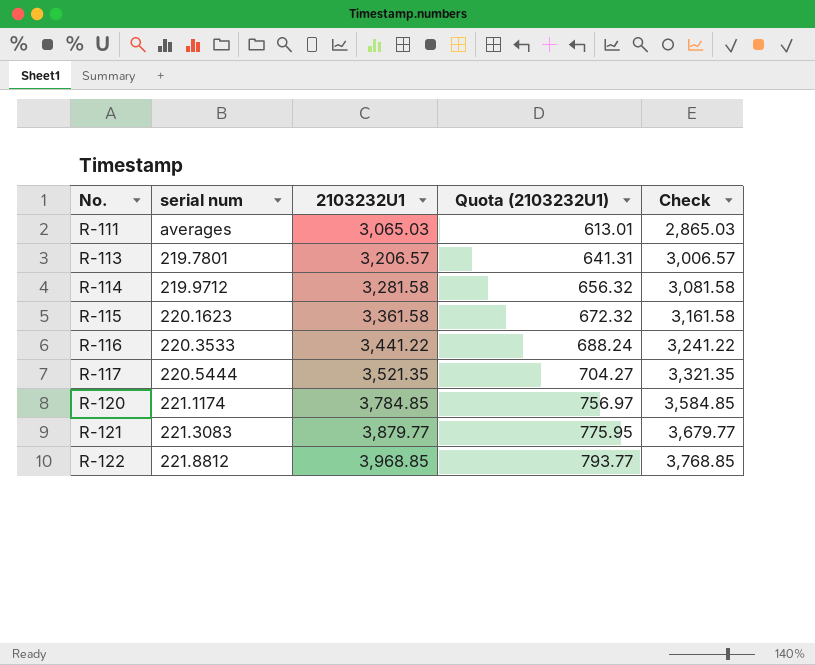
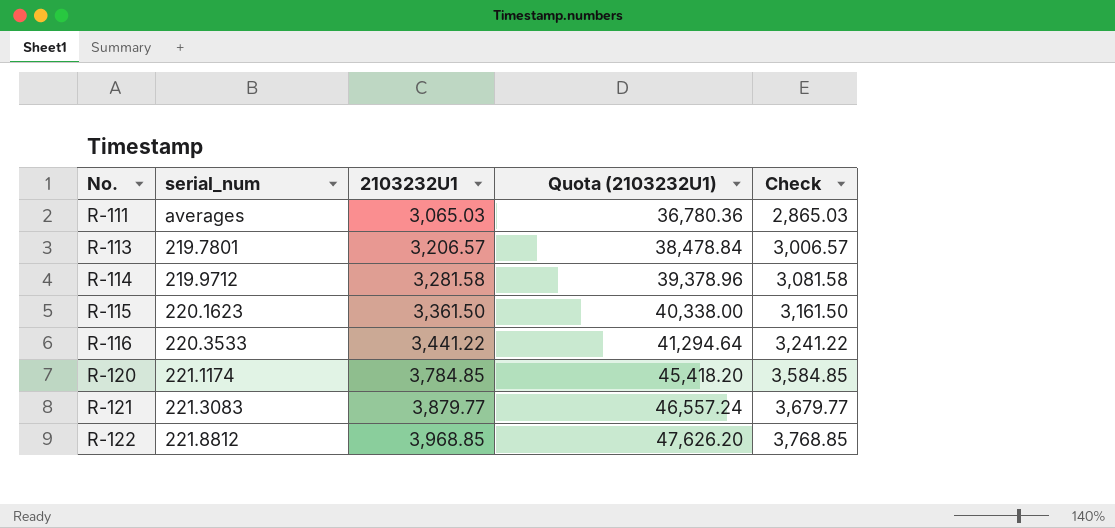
column name: serial num -> serial_num
column Quota (2103232U1) | formula: [2103232U1] * 0.2 -> [2103232U1] * 12
row R-117: 220.5444 | 3,521.35 | 704.27 | 3,321.35 -> none
R-115 | 2103232U1: 3,361.58 -> 3,361.50
R-115 | Check: 3,161.58 -> 3,161.50

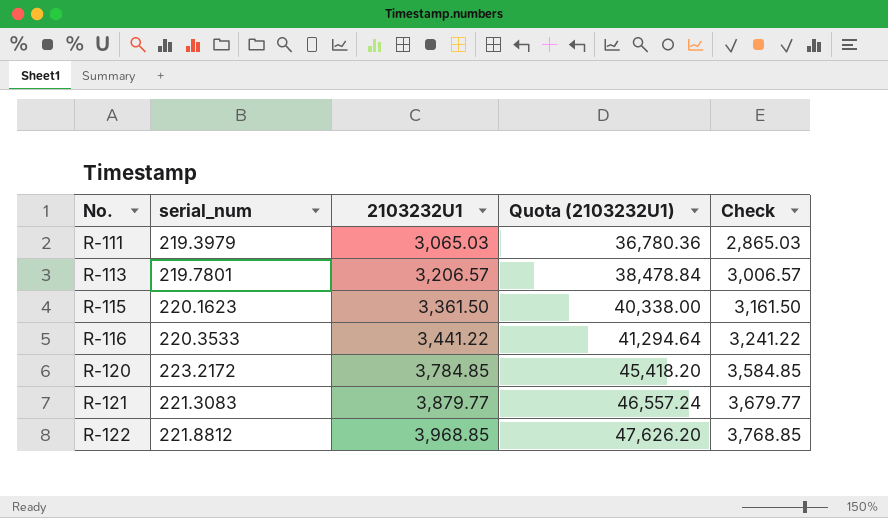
row R-114: 219.9712 | 3,281.58 | 39,378.96 | 3,081.58 -> none
R-111 | serial_num: averages -> 219.3979
R-120 | serial_num: 221.1174 -> 223.2172

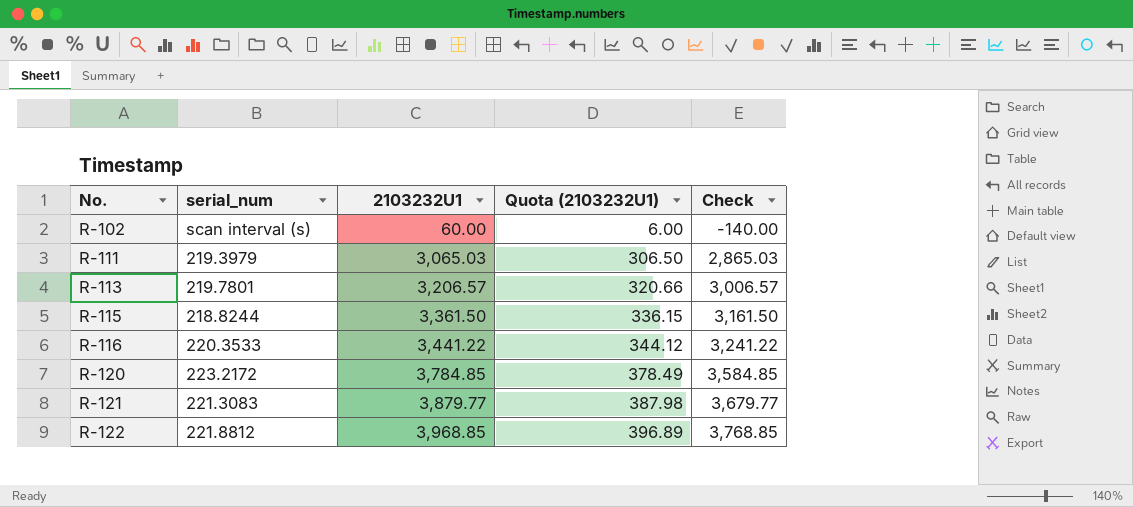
column Quota (2103232U1) | formula: [2103232U1] * 12 -> [2103232U1] * 0.1
row R-102: none -> scan interval (s) | 60.00 | 6.00 | -140.00
R-115 | serial_num: 220.1623 -> 218.8244

